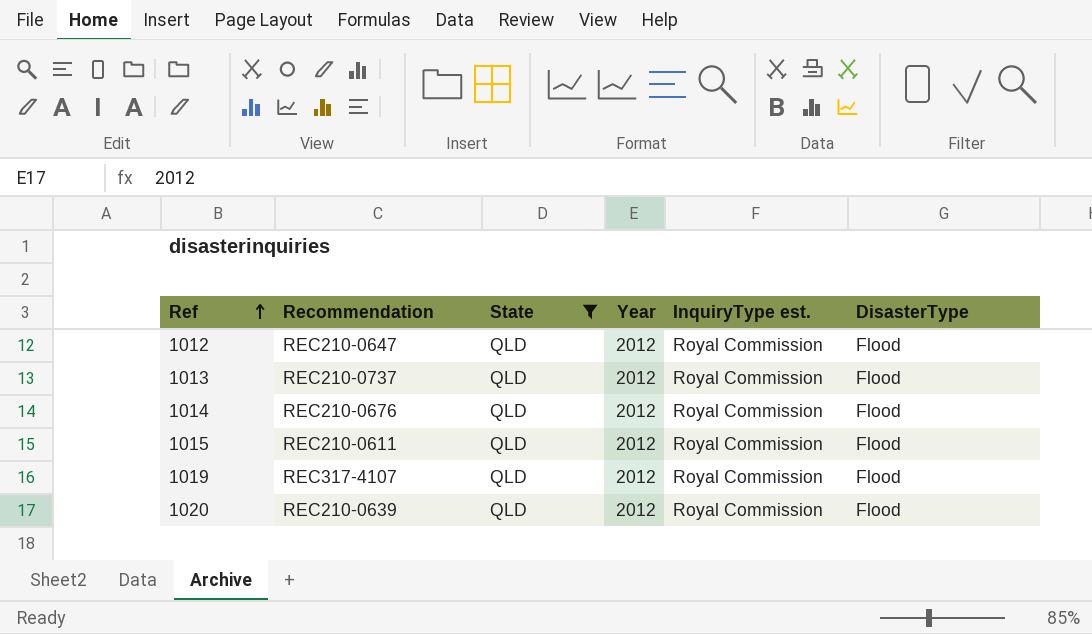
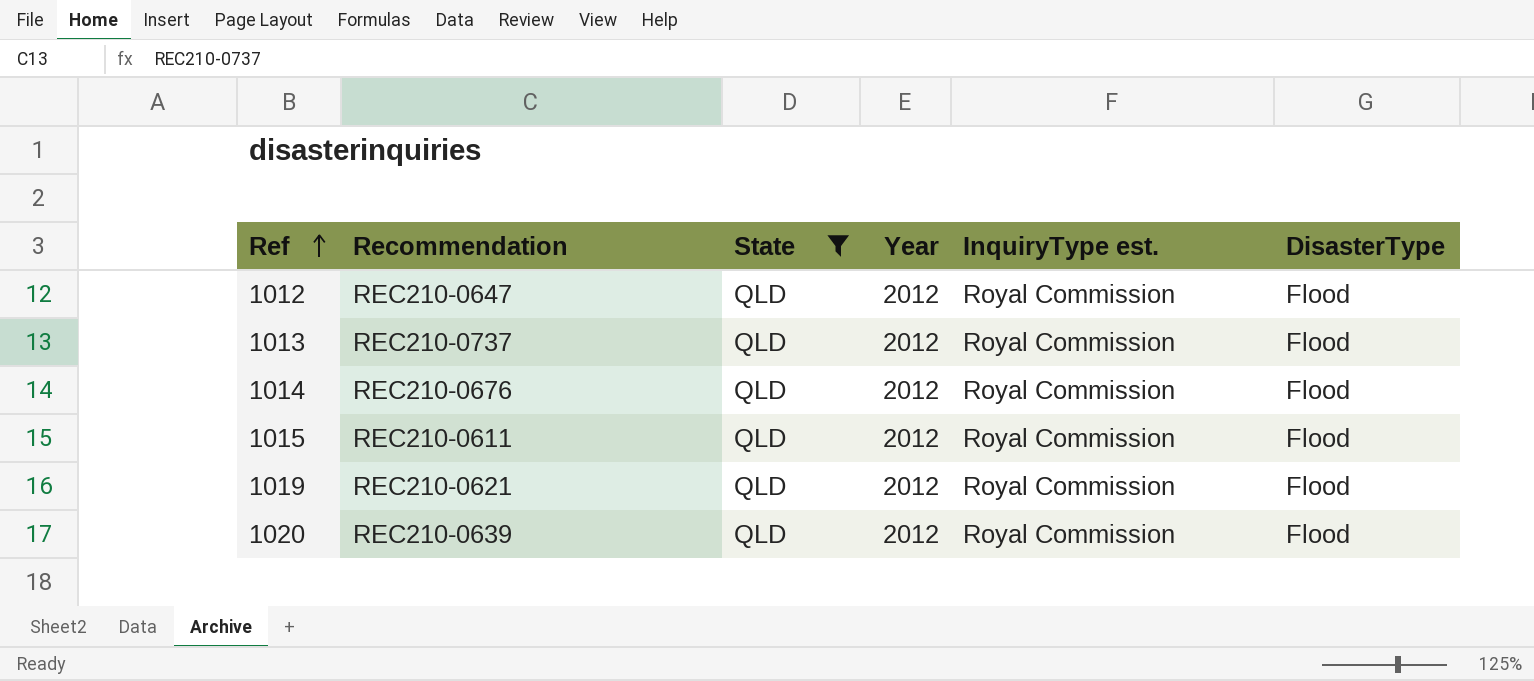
1019 | Recommendation: REC317-4107 -> REC210-0621

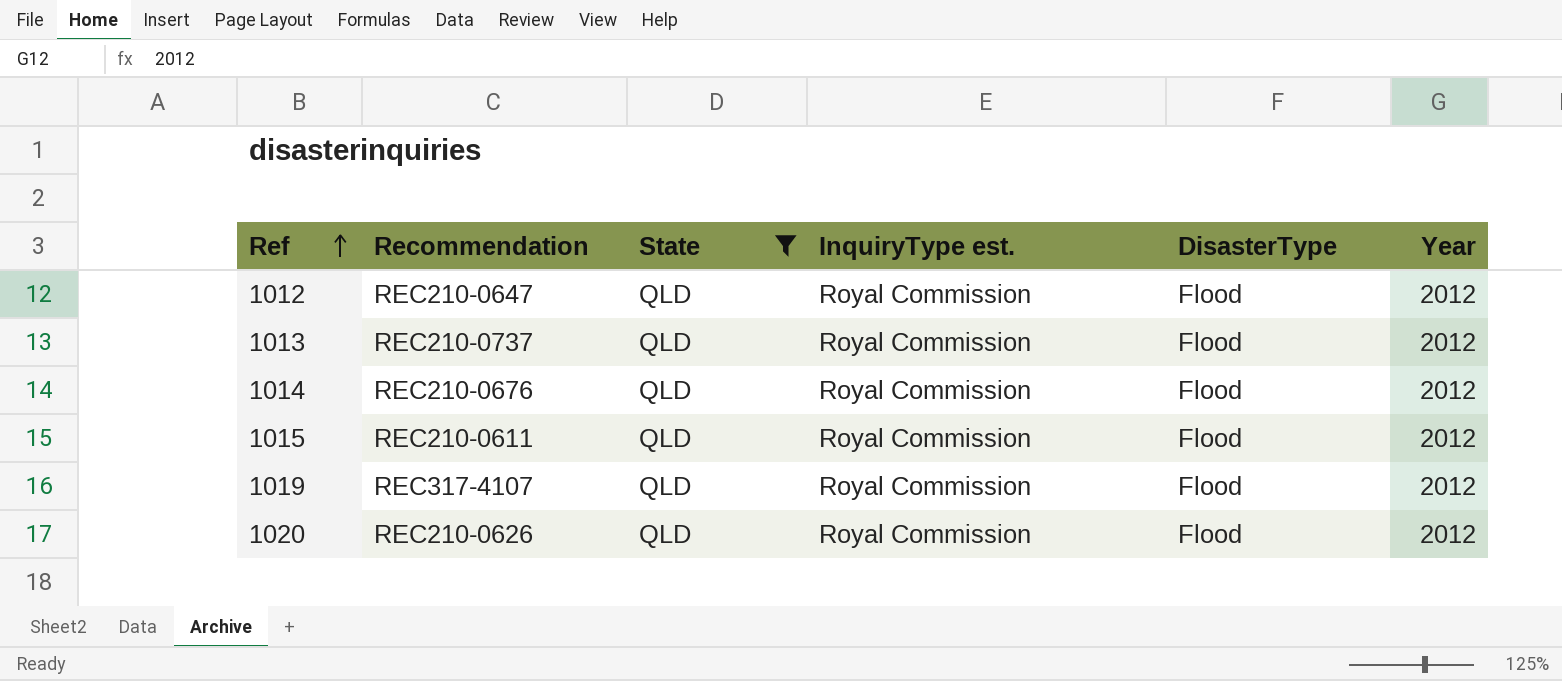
column Year | position: 4 -> 6
1019 | Recommendation: REC210-0621 -> REC317-4107
1020 | Recommendation: REC210-0639 -> REC210-0626

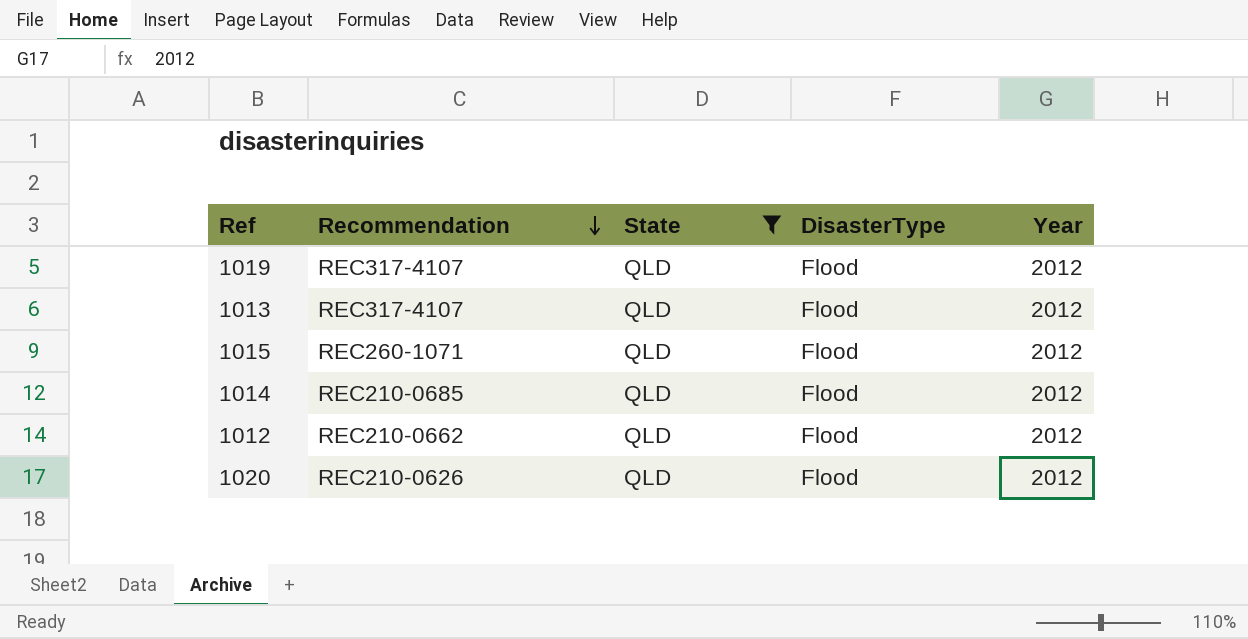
row order: Ref ascending -> Recommendation descending
column InquiryType est. | position: 4 -> none
1013 | Recommendation: REC210-0737 -> REC317-4107
1015 | Recommendation: REC210-0611 -> REC260-1071
1014 | Recommendation: REC210-0676 -> REC210-0685
1012 | Recommendation: REC210-0647 -> REC210-0662

